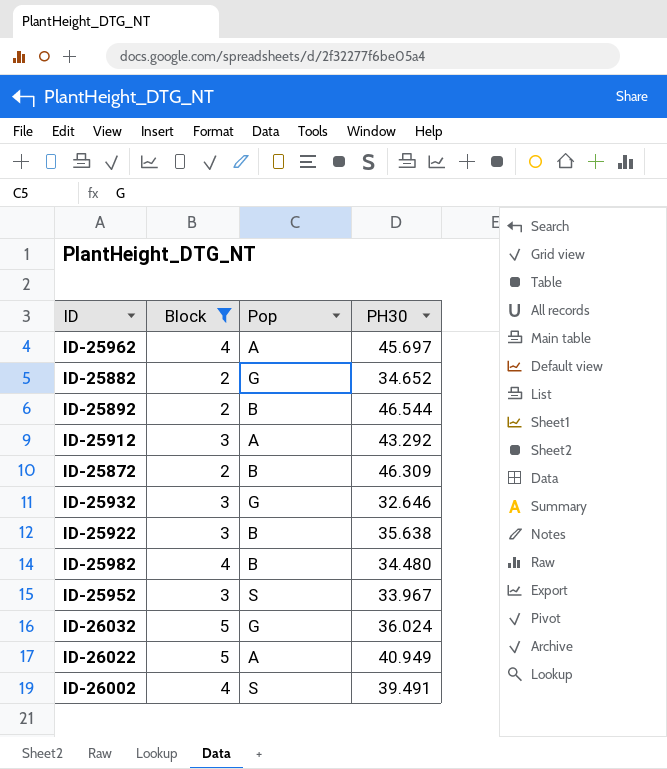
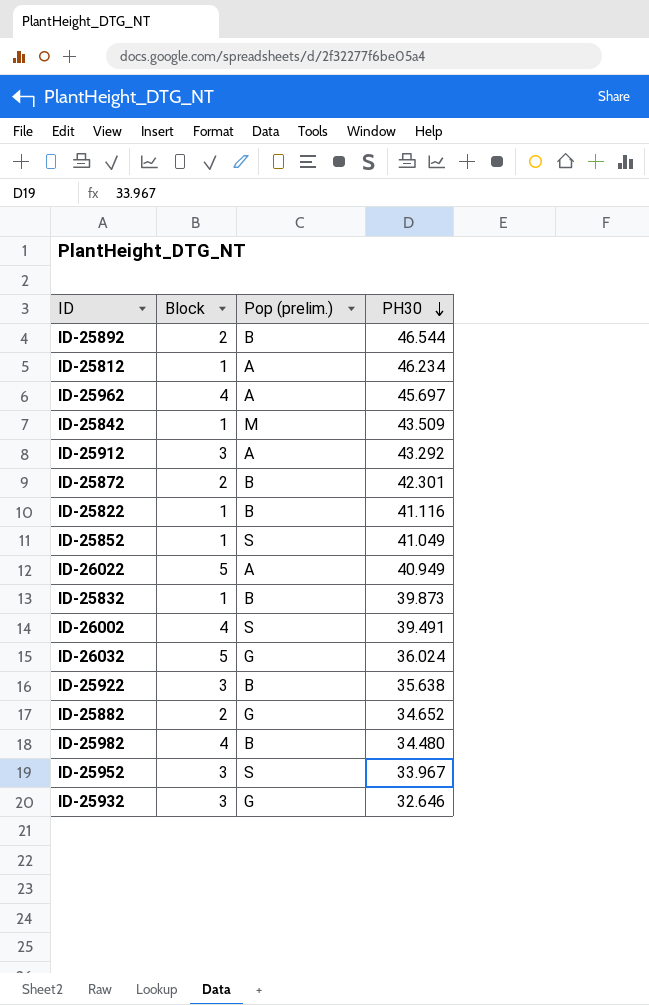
filter: Block != 1 -> none
row order: none -> PH30 descending
column name: Pop -> Pop (prelim.)
ID-25872 | PH30: 46.309 -> 42.301

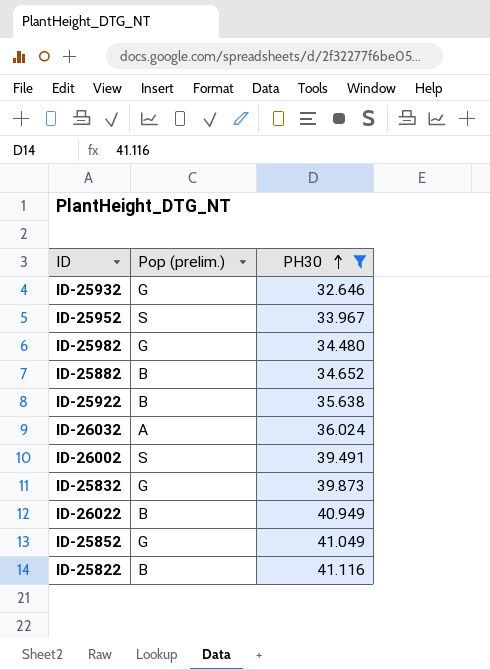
filter: none -> PH30 <= 41.116
row order: PH30 descending -> PH30 ascending
column Block | position: 2 -> none
ID-25982 | Pop (prelim.): B -> G
ID-25882 | Pop (prelim.): G -> B
ID-26032 | Pop (prelim.): G -> A
ID-25832 | Pop (prelim.): B -> G
ID-26022 | Pop (prelim.): A -> B
ID-25852 | Pop (prelim.): S -> G

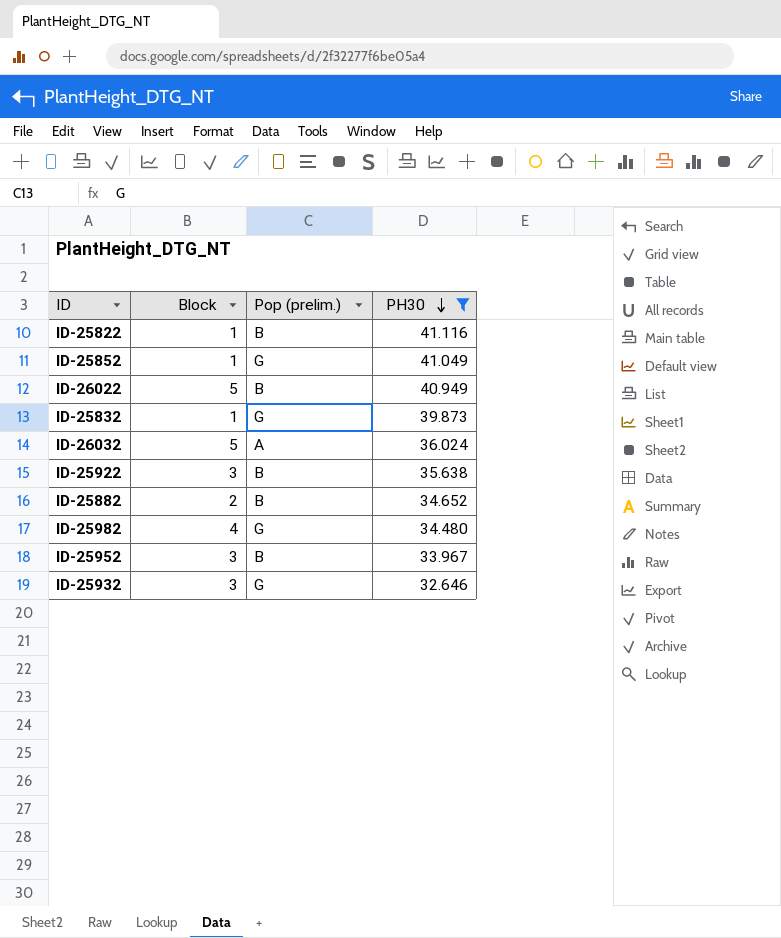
row order: PH30 ascending -> PH30 descending
column Block | position: none -> 2
row ID-26002: S | 39.491 -> none
ID-25952 | Pop (prelim.): S -> B

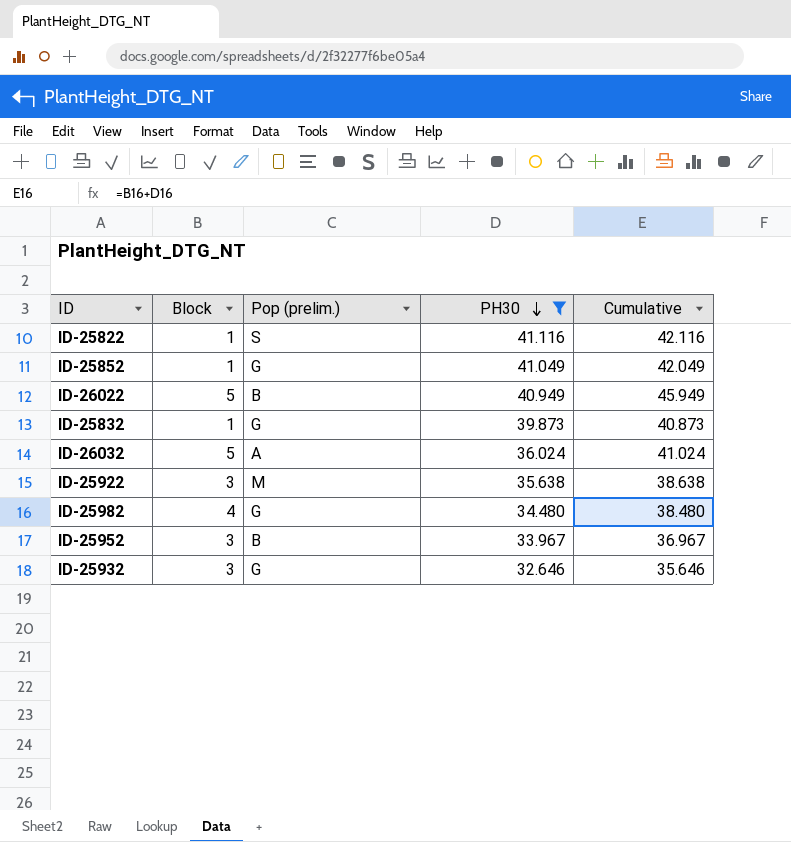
column Cumulative | formula: none -> [Block] + [PH30]
row ID-25882: 2 | B | 34.652 -> none
ID-25822 | Pop (prelim.): B -> S
ID-25922 | Pop (prelim.): B -> M

